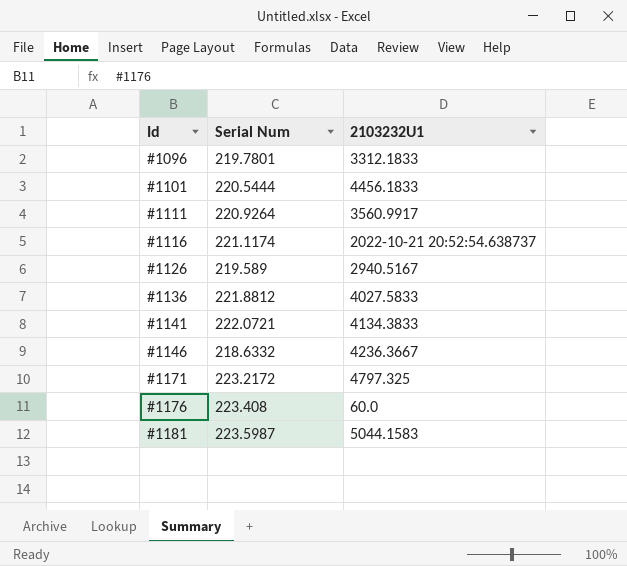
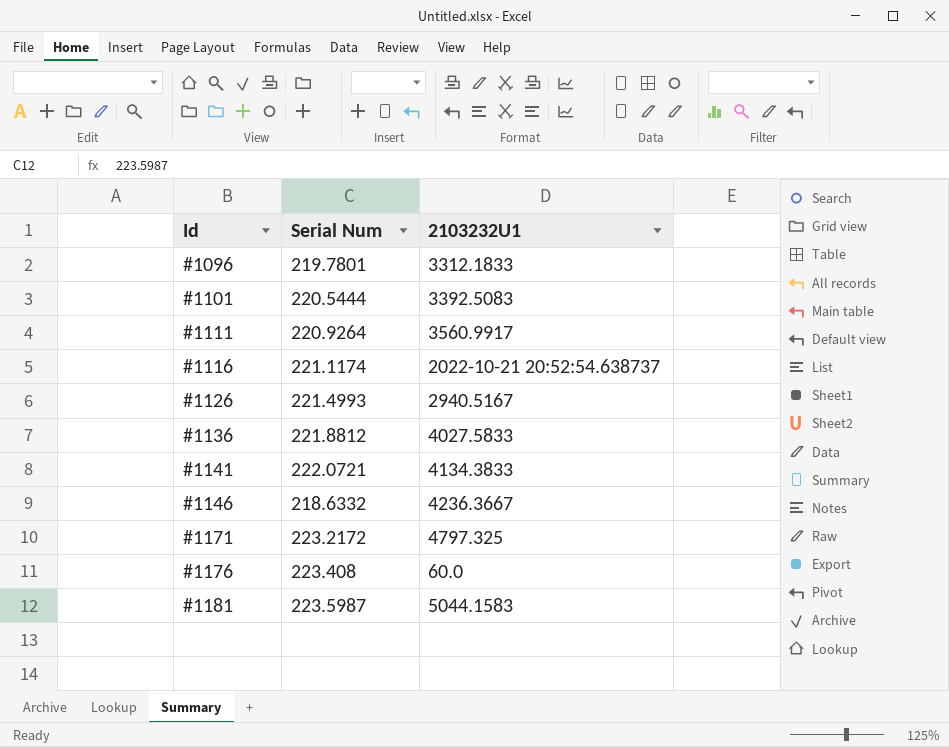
#1101 | 2103232U1: 4456.1833 -> 3392.5083
#1126 | Serial Num: 219.589 -> 221.4993

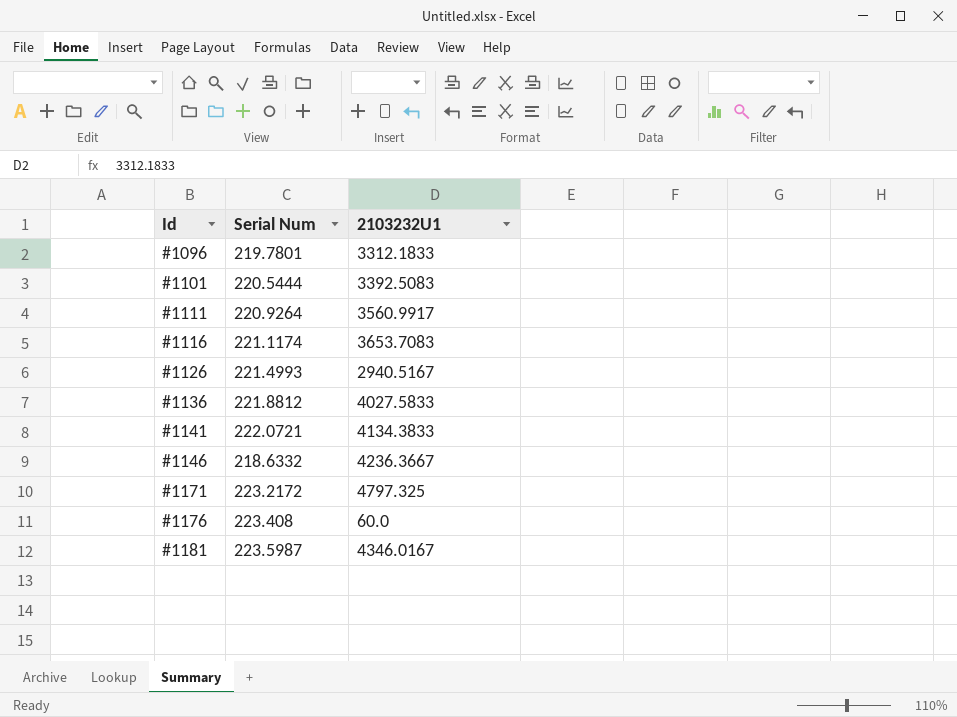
#1116 | 2103232U1: 2022-10-21 20:52:54.638737 -> 3653.7083
#1181 | 2103232U1: 5044.1583 -> 4346.0167

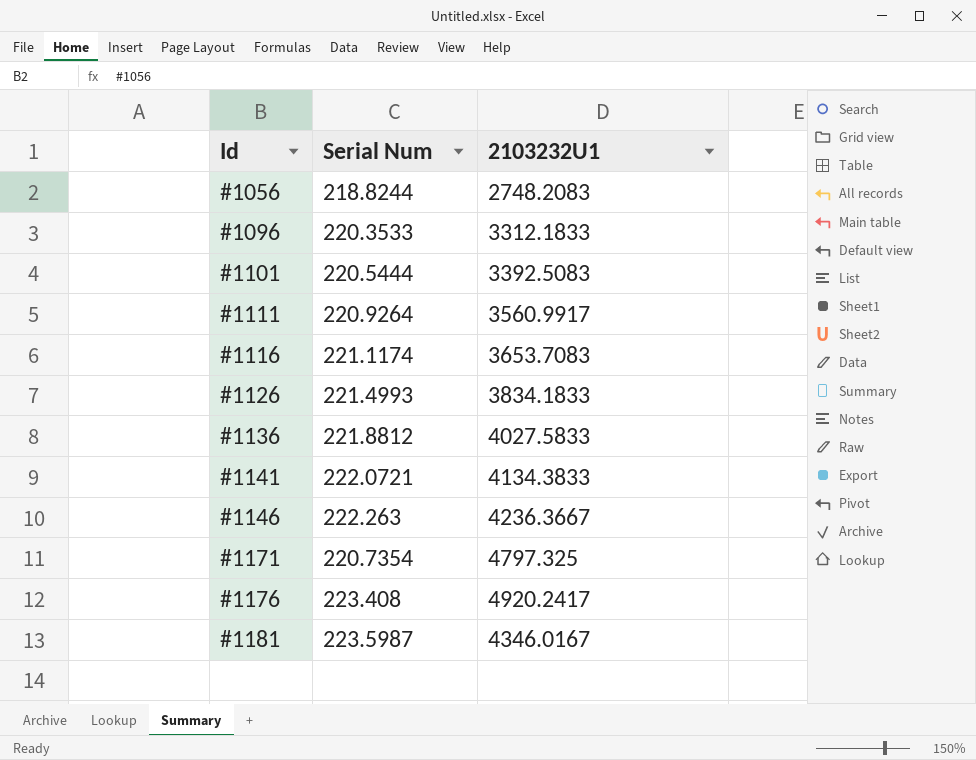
row #1056: none -> 218.8244 | 2748.2083
#1096 | Serial Num: 219.7801 -> 220.3533
#1126 | 2103232U1: 2940.5167 -> 3834.1833
#1146 | Serial Num: 218.6332 -> 222.263
#1171 | Serial Num: 223.2172 -> 220.7354
#1176 | 2103232U1: 60.0 -> 4920.2417

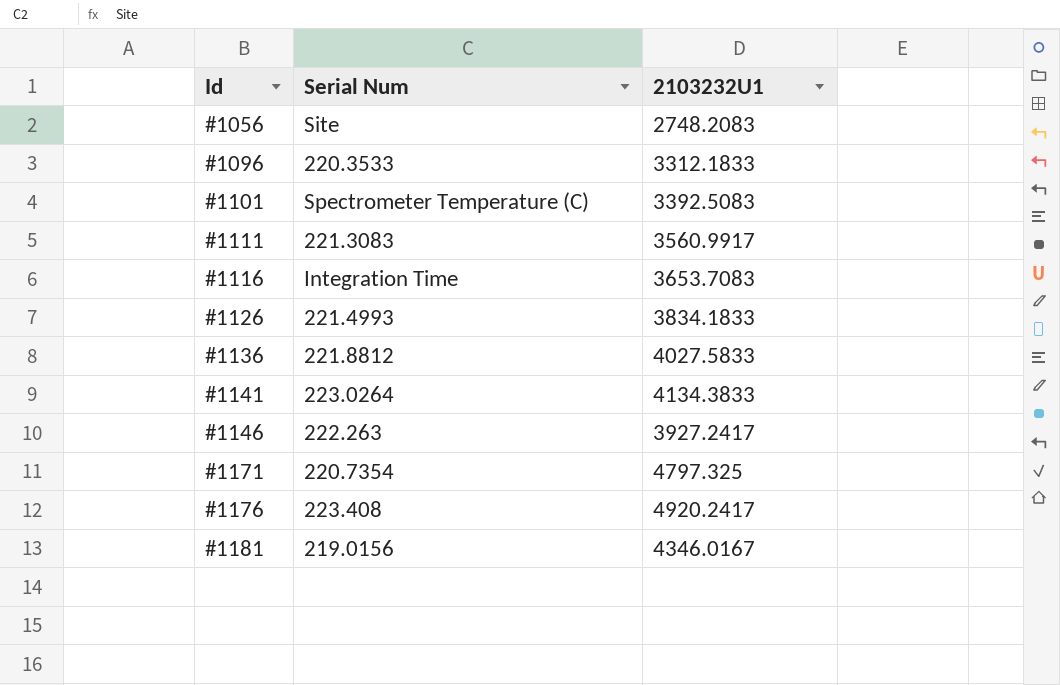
#1056 | Serial Num: 218.8244 -> Site
#1101 | Serial Num: 220.5444 -> Spectrometer Temperature (C)
#1111 | Serial Num: 220.9264 -> 221.3083
#1116 | Serial Num: 221.1174 -> Integration Time
#1141 | Serial Num: 222.0721 -> 223.0264
#1146 | 2103232U1: 4236.3667 -> 3927.2417
#1181 | Serial Num: 223.5987 -> 219.0156

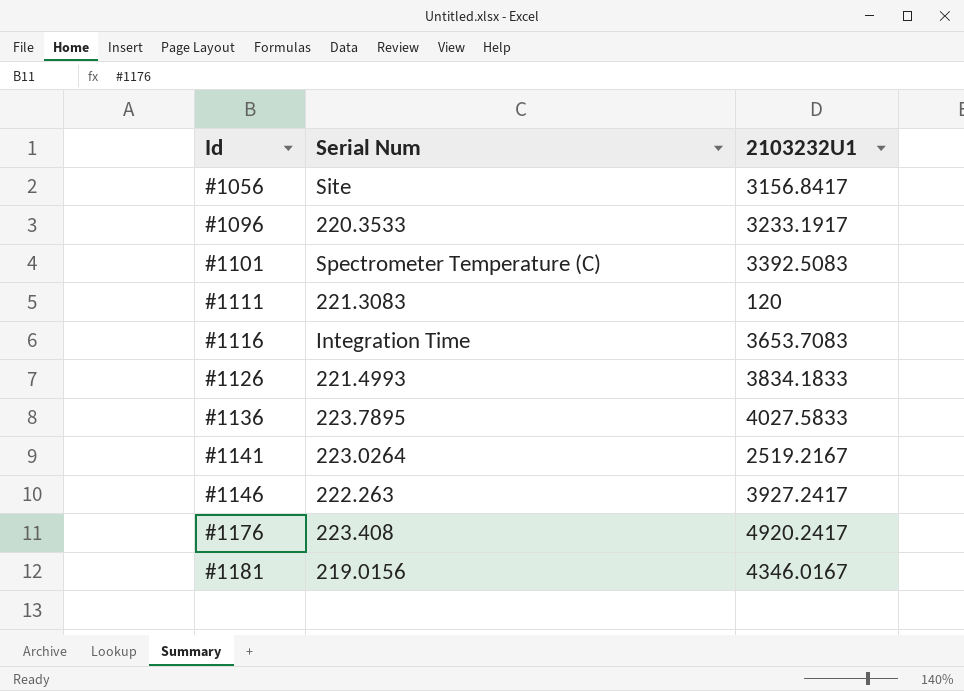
row #1171: 220.7354 | 4797.325 -> none
#1056 | 2103232U1: 2748.2083 -> 3156.8417
#1096 | 2103232U1: 3312.1833 -> 3233.1917
#1111 | 2103232U1: 3560.9917 -> 120
#1136 | Serial Num: 221.8812 -> 223.7895
#1141 | 2103232U1: 4134.3833 -> 2519.2167

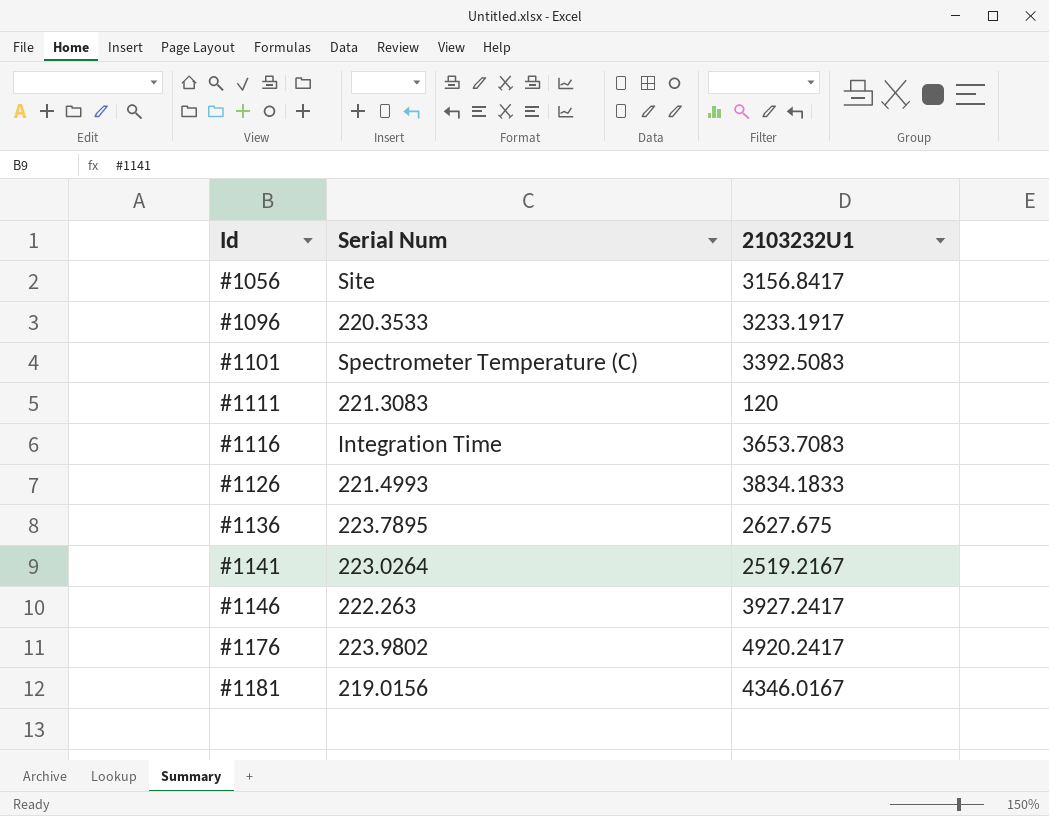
#1136 | 2103232U1: 4027.5833 -> 2627.675
#1176 | Serial Num: 223.408 -> 223.9802

